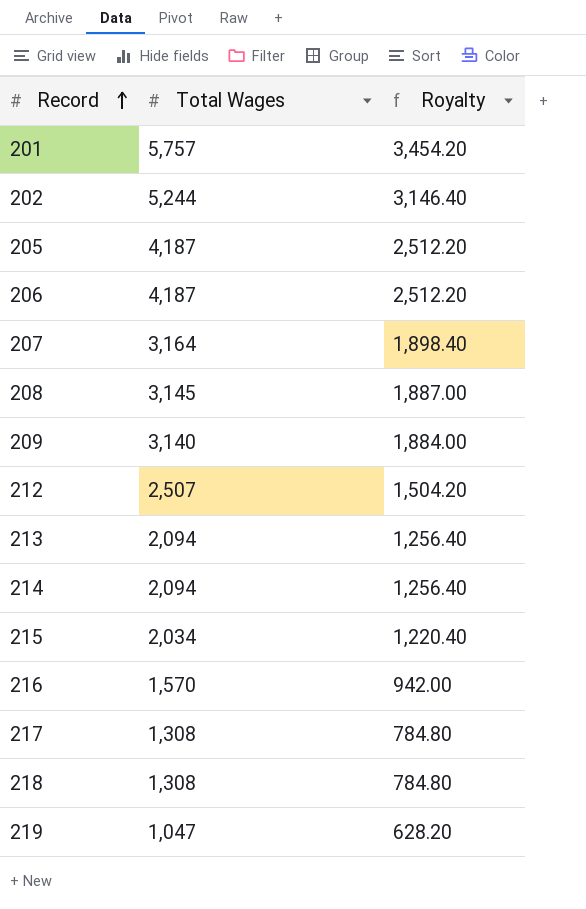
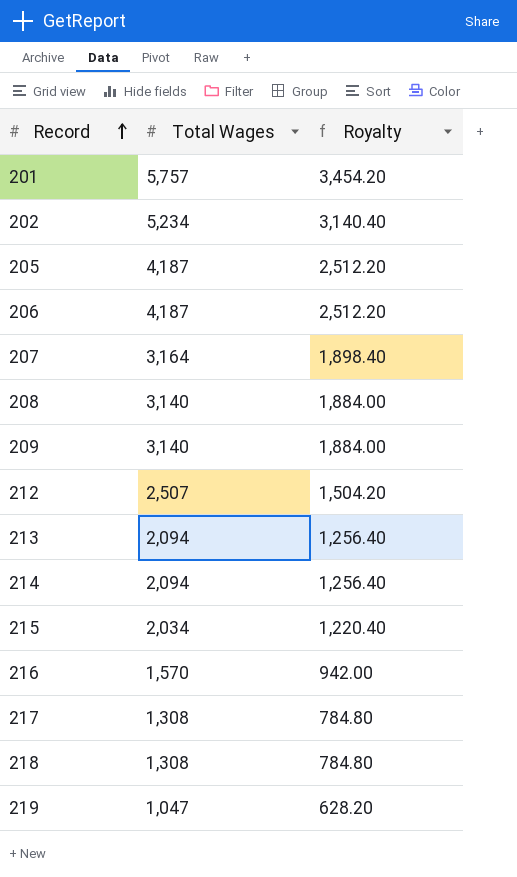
202 | Total Wages: 5,244 -> 5,234
202 | Royalty: 3,146.40 -> 3,140.40
208 | Total Wages: 3,145 -> 3,140
208 | Royalty: 1,887.00 -> 1,884.00

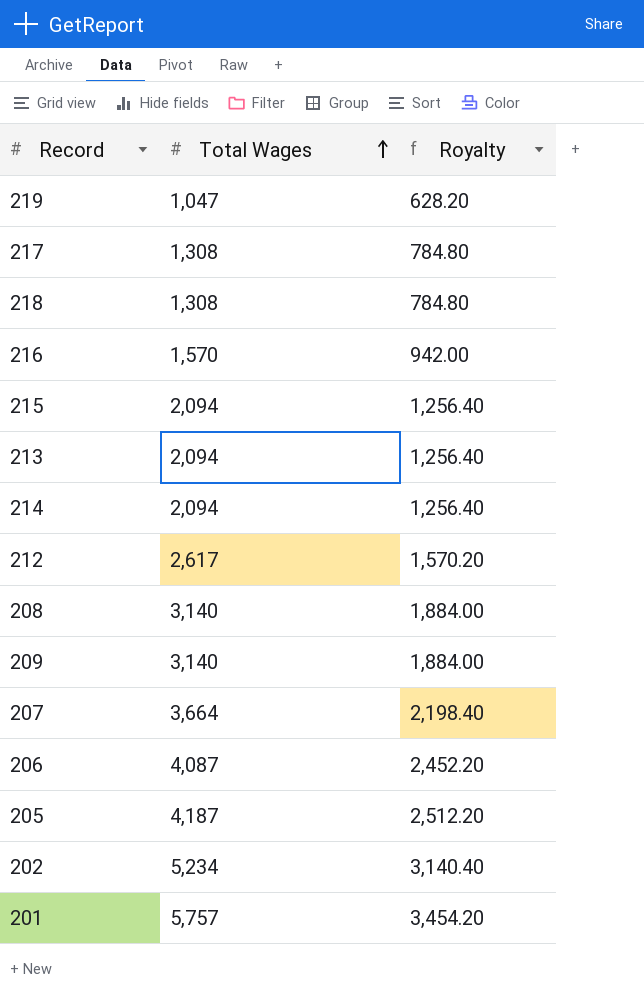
row order: Record ascending -> Total Wages ascending
215 | Total Wages: 2,034 -> 2,094
215 | Royalty: 1,220.40 -> 1,256.40
212 | Total Wages: 2,507 -> 2,617
212 | Royalty: 1,504.20 -> 1,570.20
207 | Total Wages: 3,164 -> 3,664
207 | Royalty: 1,898.40 -> 2,198.40
206 | Total Wages: 4,187 -> 4,087
206 | Royalty: 2,512.20 -> 2,452.20

